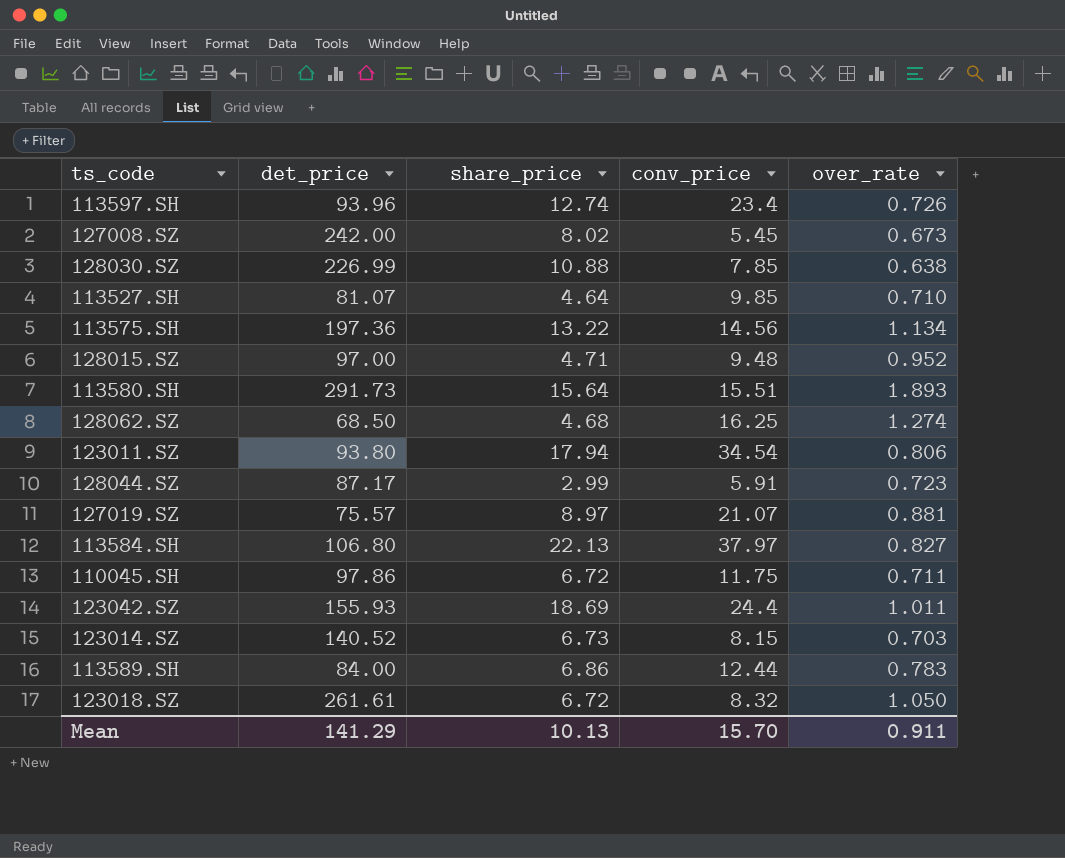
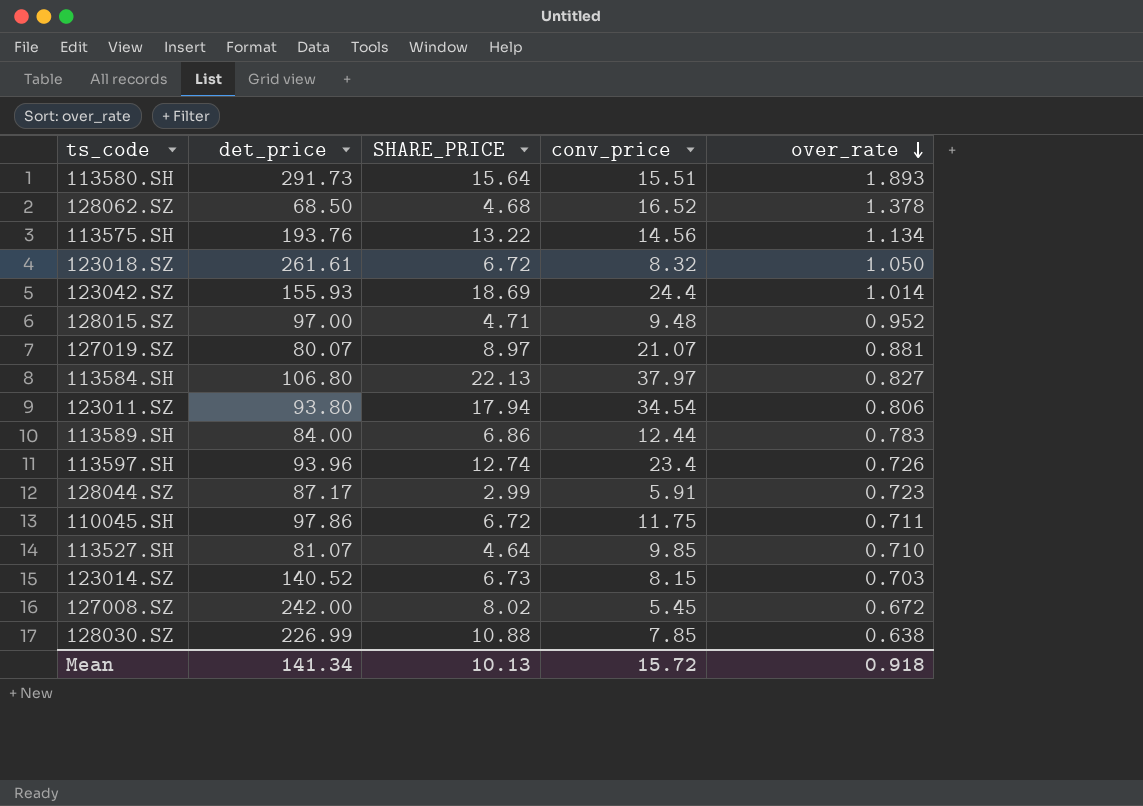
row order: none -> over_rate descending
column name: share_price -> SHARE_PRICE
128062.SZ | conv_price: 16.25 -> 16.52
128062.SZ | over_rate: 1.274 -> 1.378
113575.SH | det_price: 197.36 -> 193.76
123042.SZ | over_rate: 1.011 -> 1.014
127019.SZ | det_price: 75.57 -> 80.07
127008.SZ | over_rate: 0.673 -> 0.672
Mean | det_price: 141.29 -> 141.34
Mean | conv_price: 15.70 -> 15.72
Mean | over_rate: 0.911 -> 0.918

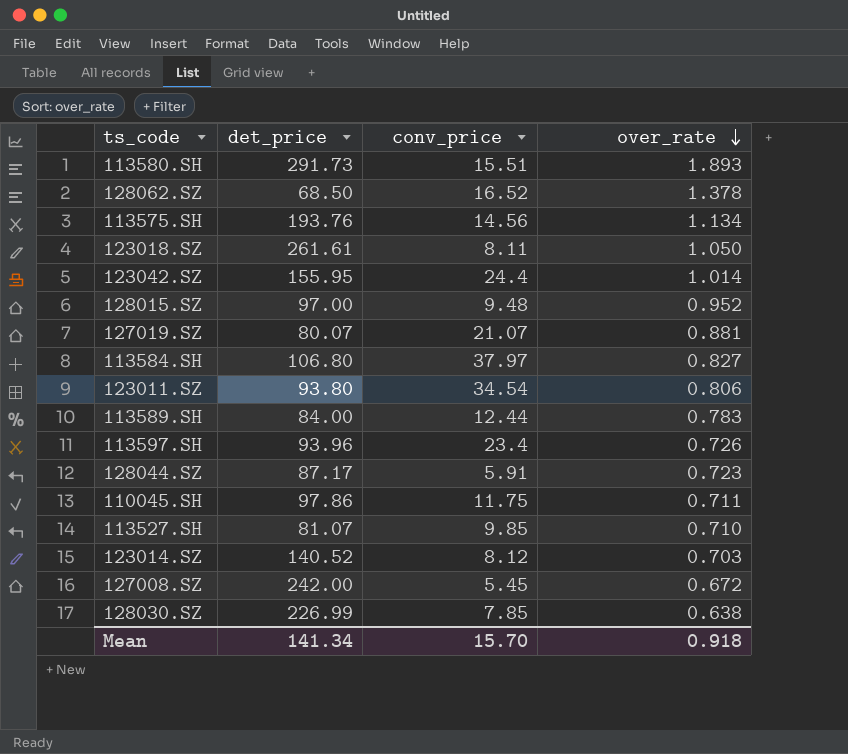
column SHARE_PRICE | position: 3 -> none
123018.SZ | conv_price: 8.32 -> 8.11
123042.SZ | det_price: 155.93 -> 155.95
123014.SZ | conv_price: 8.15 -> 8.12
Mean | conv_price: 15.72 -> 15.70

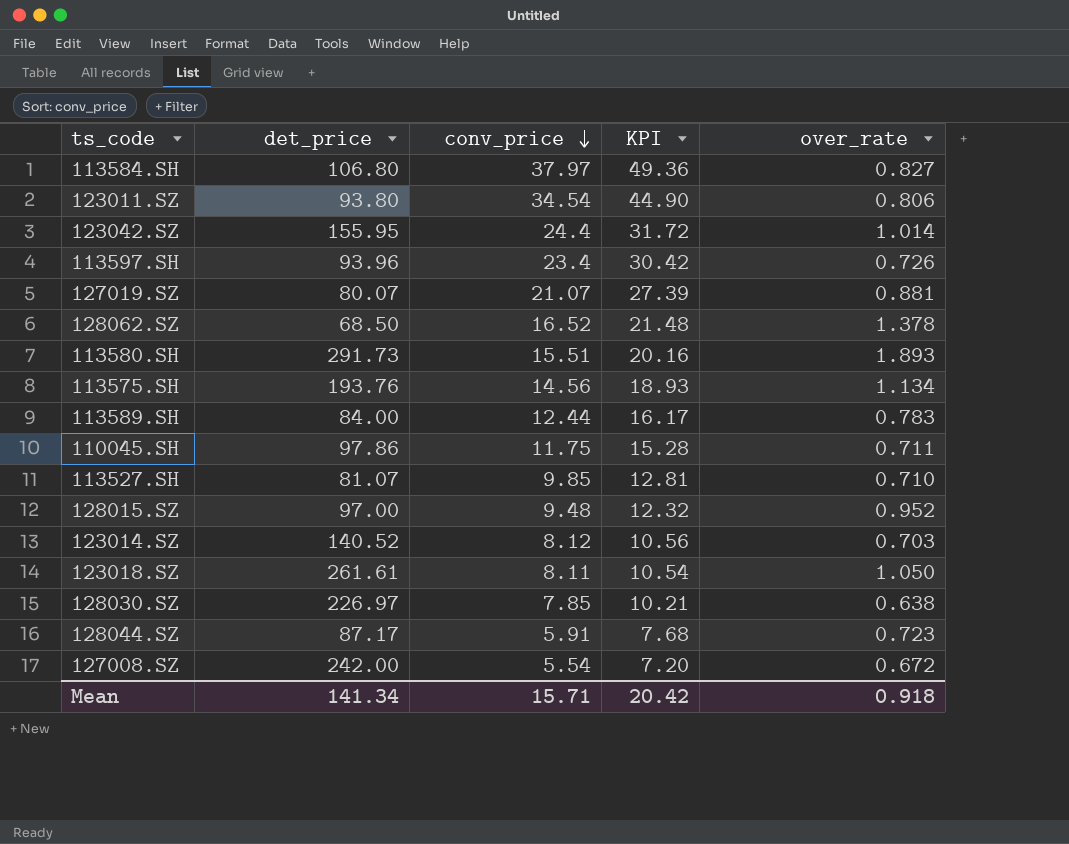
row order: over_rate descending -> conv_price descending
column KPI | formula: none -> [conv_price] * 1.3
128030.SZ | det_price: 226.99 -> 226.97
127008.SZ | conv_price: 5.45 -> 5.54
Mean | conv_price: 15.70 -> 15.71

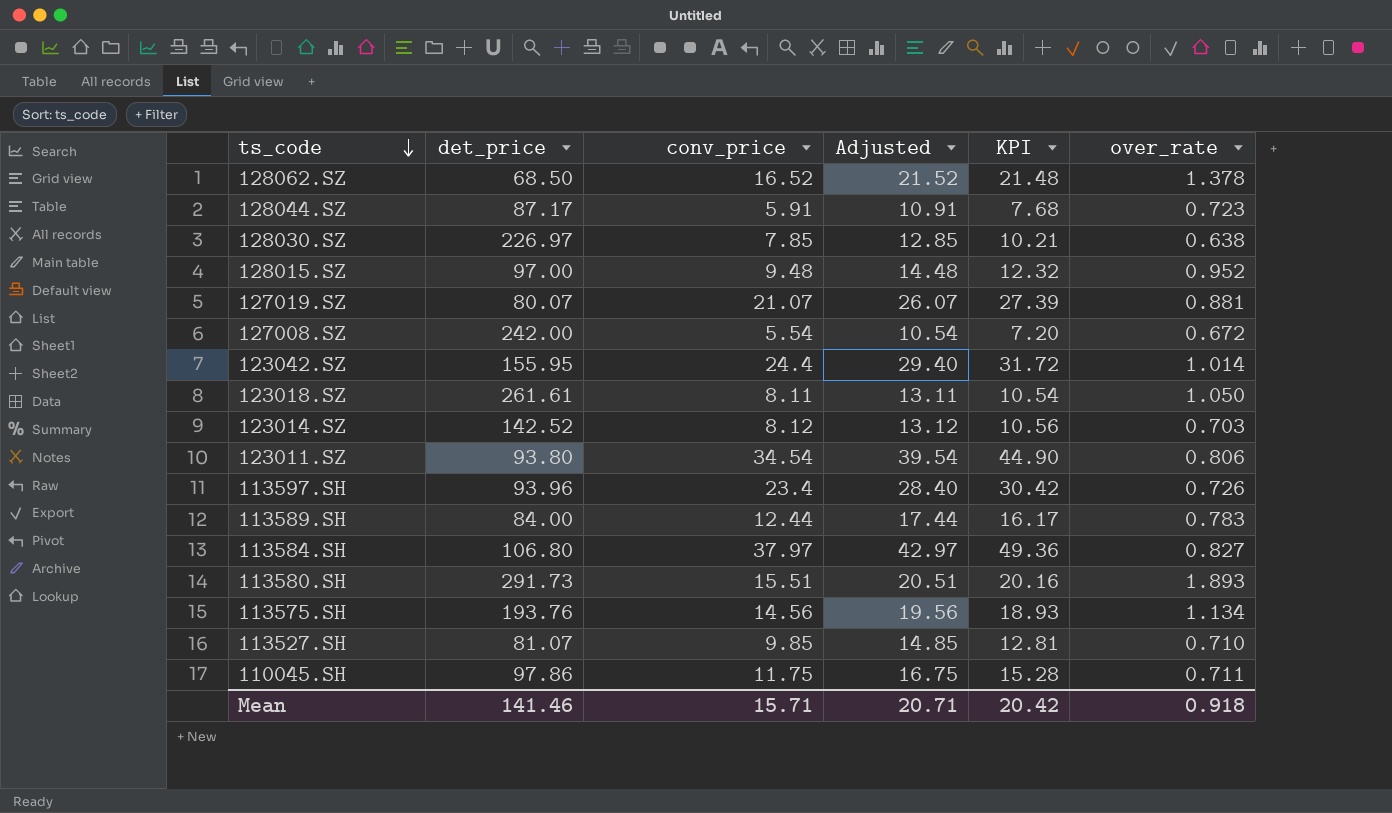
row order: conv_price descending -> ts_code descending
column Adjusted | formula: none -> [conv_price] + 5
123014.SZ | det_price: 140.52 -> 142.52
Mean | det_price: 141.34 -> 141.46

